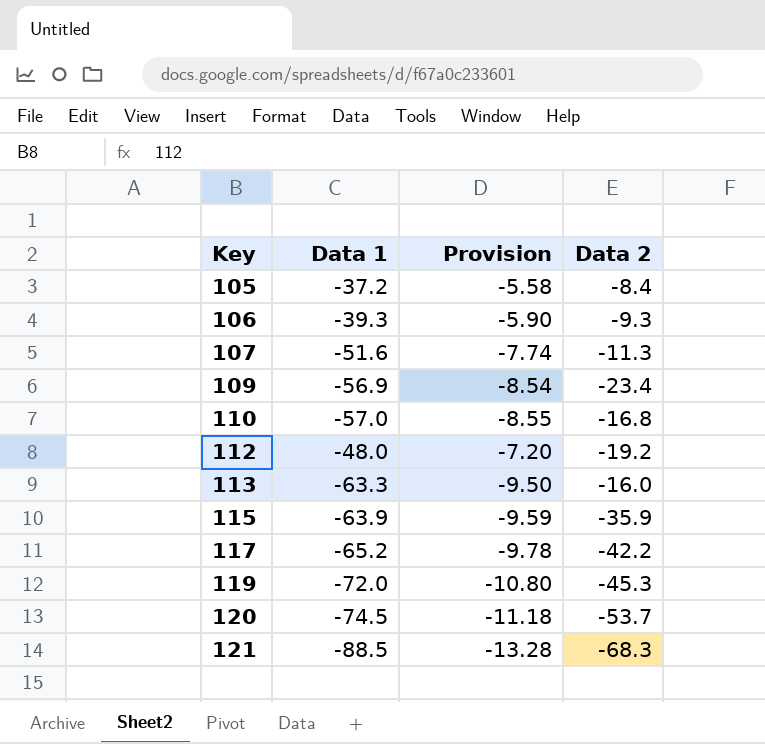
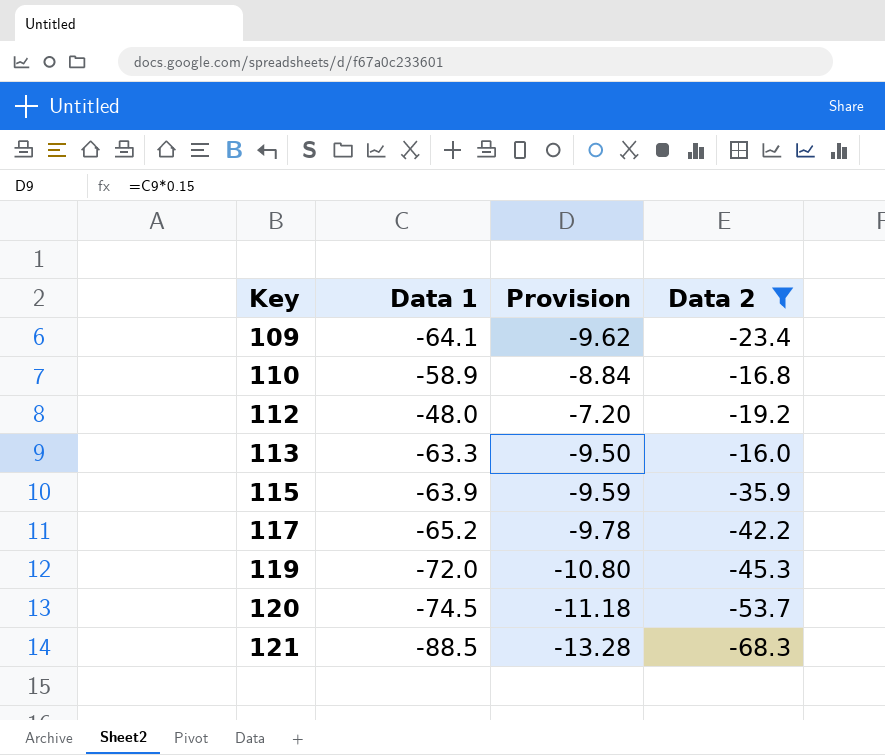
filter: none -> Data 2 <= -16.0
109 | Data 1: -56.9 -> -64.1
109 | Provision: -8.54 -> -9.62
110 | Data 1: -57.0 -> -58.9
110 | Provision: -8.55 -> -8.84

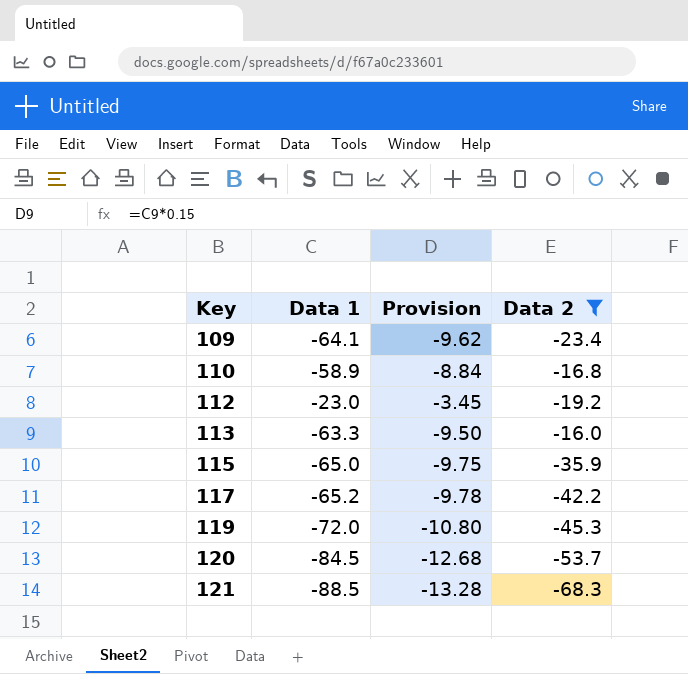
112 | Data 1: -48.0 -> -23.0
112 | Provision: -7.20 -> -3.45
115 | Data 1: -63.9 -> -65.0
115 | Provision: -9.59 -> -9.75
120 | Data 1: -74.5 -> -84.5
120 | Provision: -11.18 -> -12.68

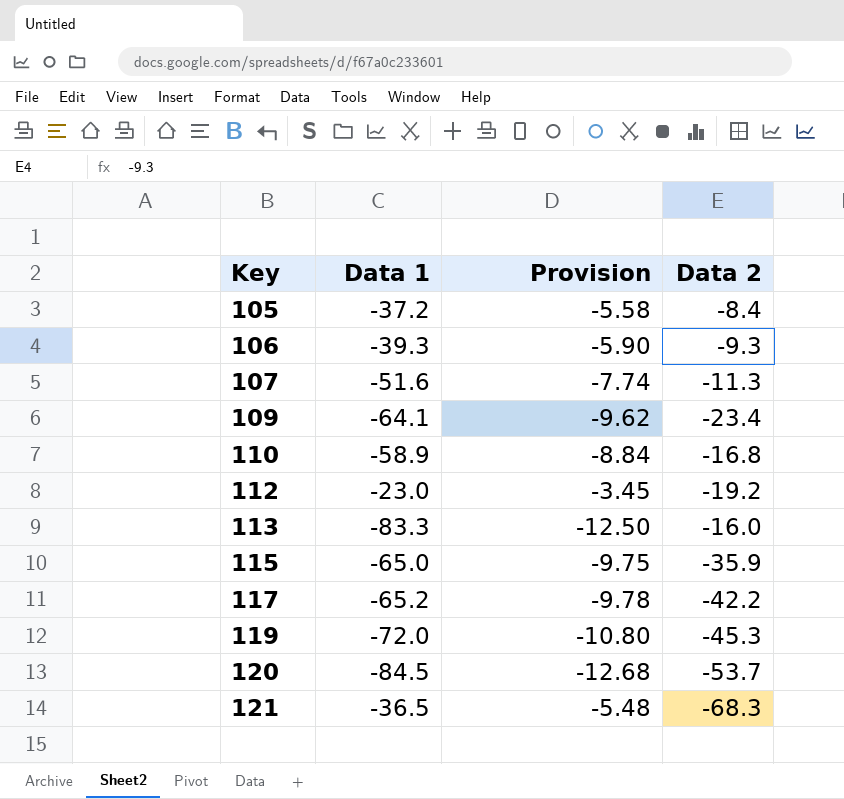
filter: Data 2 <= -16.0 -> none
113 | Data 1: -63.3 -> -83.3
113 | Provision: -9.50 -> -12.50
121 | Data 1: -88.5 -> -36.5
121 | Provision: -13.28 -> -5.48

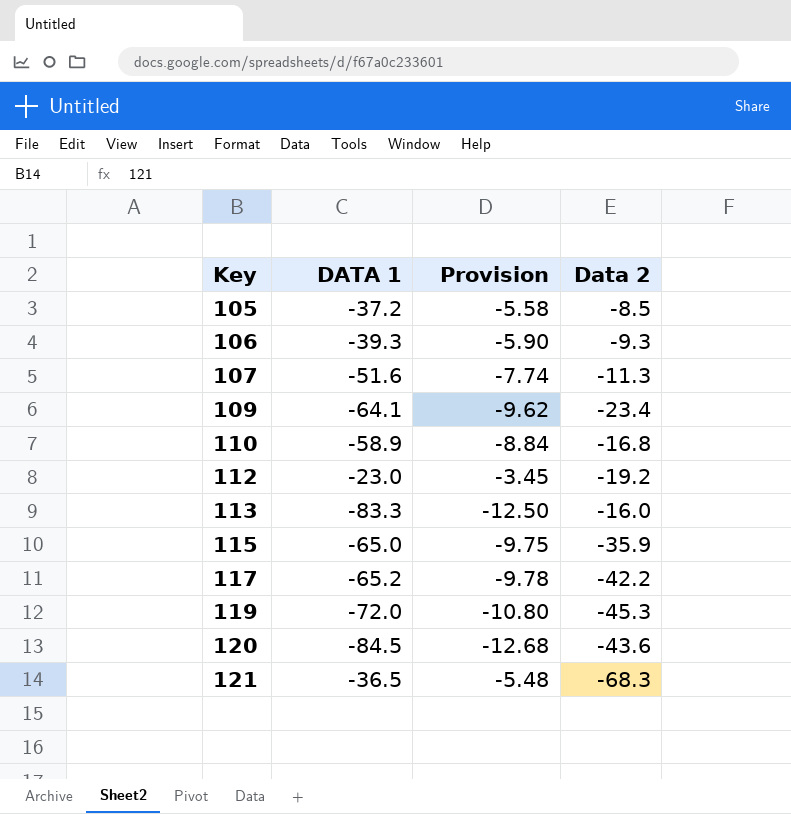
column name: Data 1 -> DATA 1
105 | Data 2: -8.4 -> -8.5
120 | Data 2: -53.7 -> -43.6

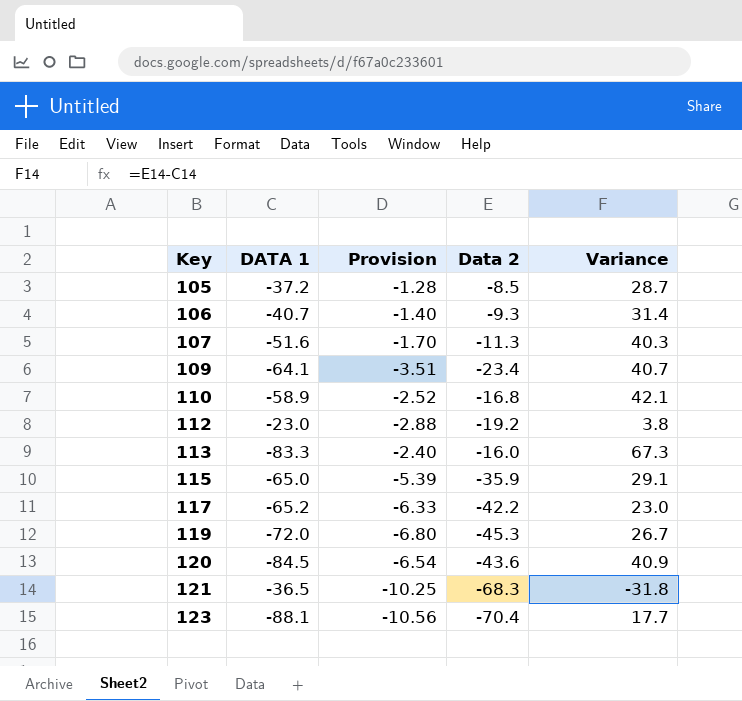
column Provision | formula: [DATA 1] * 0.15 -> [Data 2] * 0.15
column Variance | formula: none -> [Data 2] - [DATA 1]
106 | DATA 1: -39.3 -> -40.7
row 123: none -> -88.1 | -10.56 | -70.4 | 17.7

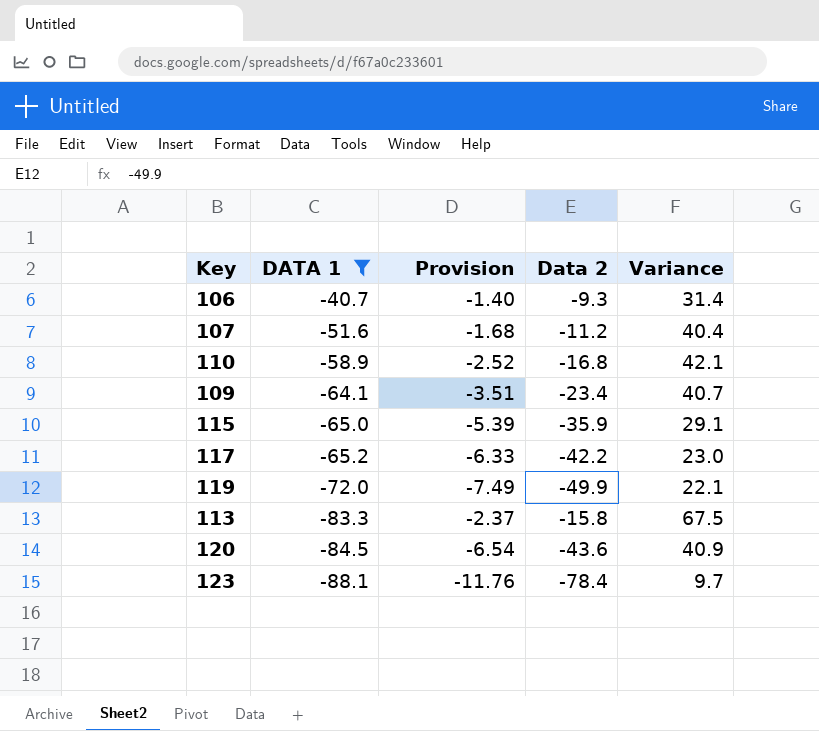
filter: none -> DATA 1 <= -40.7
row order: Key ascending -> DATA 1 descending
107 | Provision: -1.70 -> -1.68
107 | Data 2: -11.3 -> -11.2
107 | Variance: 40.3 -> 40.4
119 | Provision: -6.80 -> -7.49
119 | Data 2: -45.3 -> -49.9
119 | Variance: 26.7 -> 22.1
113 | Provision: -2.40 -> -2.37
113 | Data 2: -16.0 -> -15.8
113 | Variance: 67.3 -> 67.5
123 | Provision: -10.56 -> -11.76
123 | Data 2: -70.4 -> -78.4
123 | Variance: 17.7 -> 9.7

